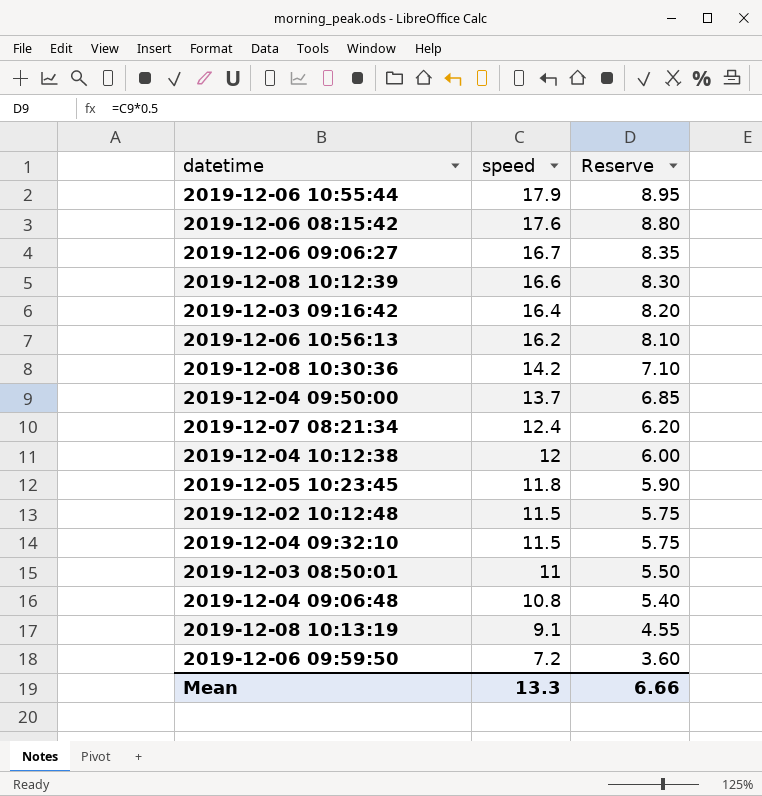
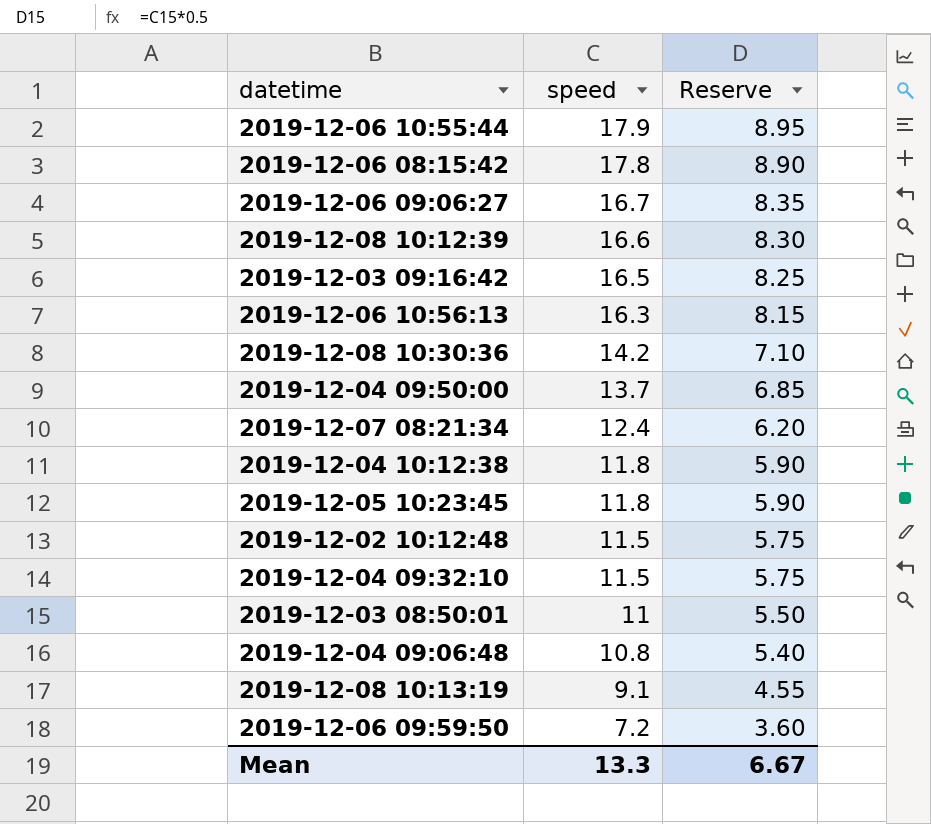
2019-12-06 08:15:42 | speed: 17.6 -> 17.8
2019-12-06 08:15:42 | Reserve: 8.80 -> 8.90
2019-12-03 09:16:42 | speed: 16.4 -> 16.5
2019-12-03 09:16:42 | Reserve: 8.20 -> 8.25
2019-12-06 10:56:13 | speed: 16.2 -> 16.3
2019-12-06 10:56:13 | Reserve: 8.10 -> 8.15
2019-12-04 10:12:38 | speed: 12 -> 11.8
2019-12-04 10:12:38 | Reserve: 6.00 -> 5.90
Mean | Reserve: 6.66 -> 6.67

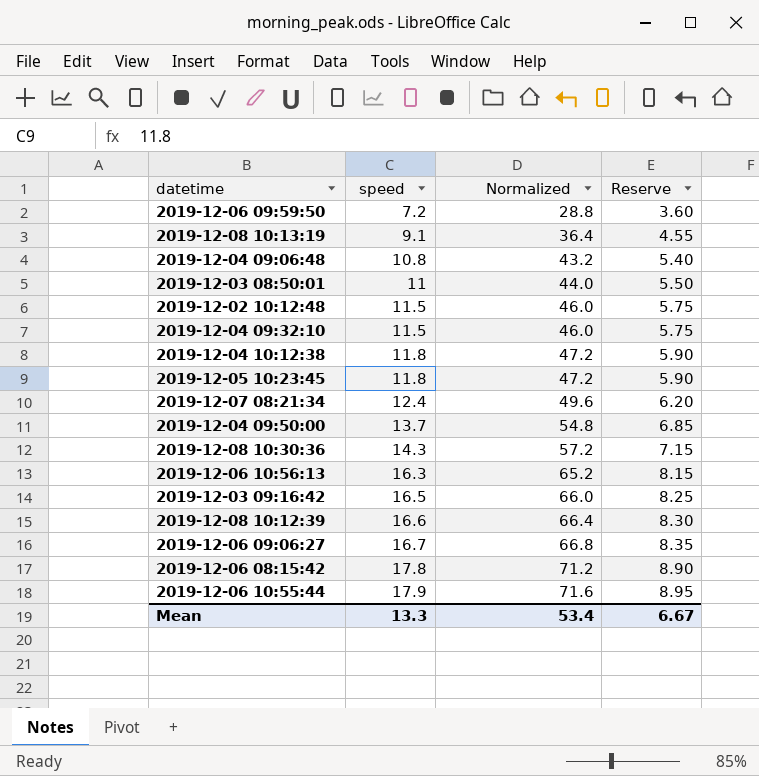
row order: speed descending -> speed ascending
column Normalized | formula: none -> [speed] * 4
2019-12-08 10:30:36 | speed: 14.2 -> 14.3
2019-12-08 10:30:36 | Reserve: 7.10 -> 7.15

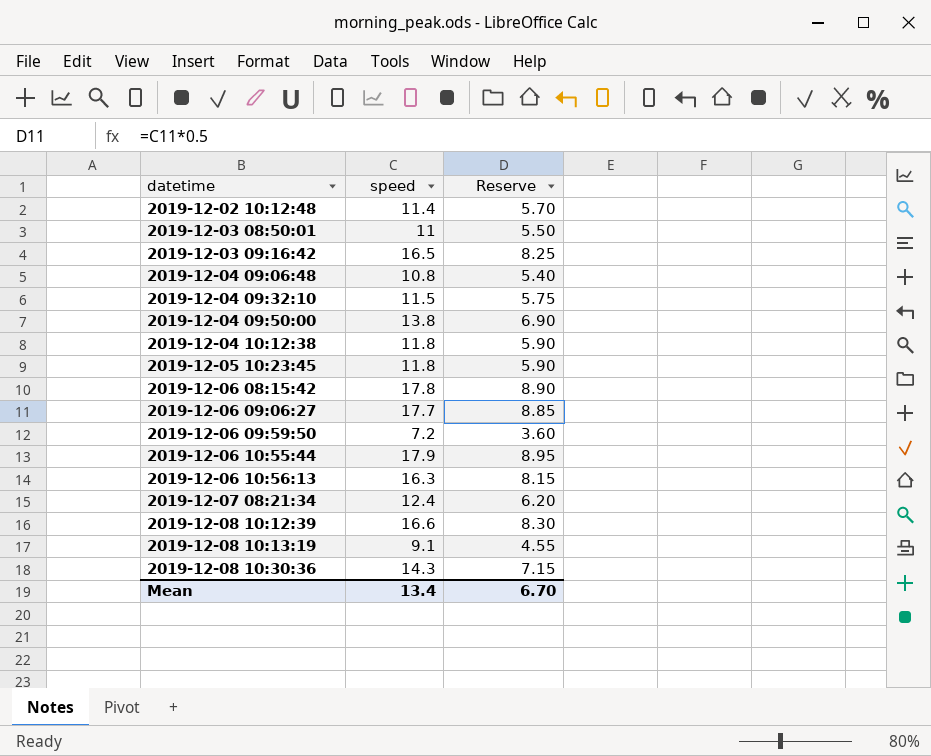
row order: speed ascending -> datetime ascending
column Normalized | formula: [speed] * 4 -> none
2019-12-02 10:12:48 | speed: 11.5 -> 11.4
2019-12-02 10:12:48 | Reserve: 5.75 -> 5.70
2019-12-04 09:50:00 | speed: 13.7 -> 13.8
2019-12-04 09:50:00 | Reserve: 6.85 -> 6.90
2019-12-06 09:06:27 | speed: 16.7 -> 17.7
2019-12-06 09:06:27 | Reserve: 8.35 -> 8.85
Mean | speed: 13.3 -> 13.4
Mean | Reserve: 6.67 -> 6.70

